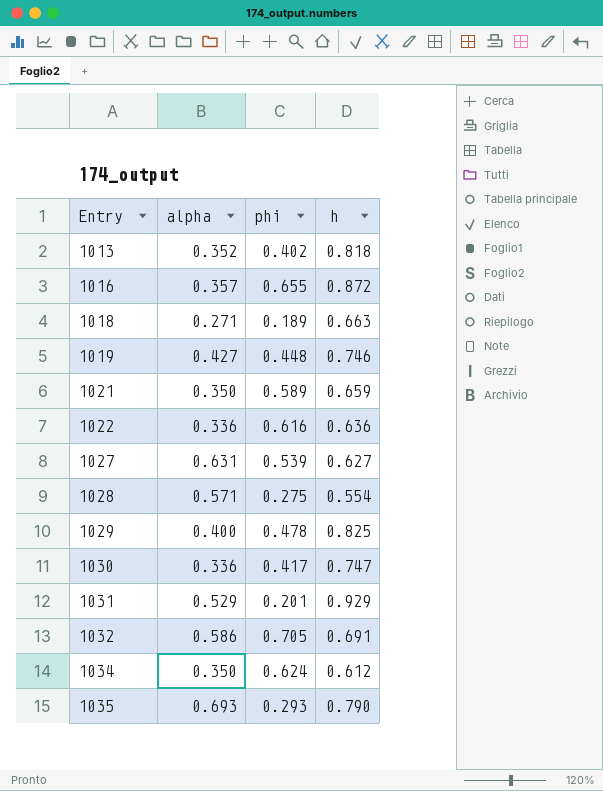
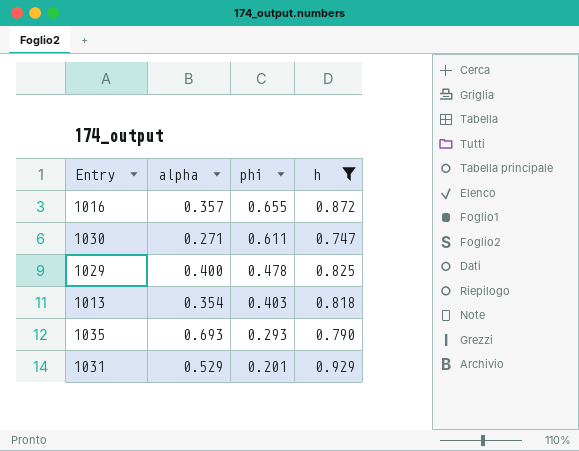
filter: none -> h >= 0.747
row order: Entry ascending -> phi descending
1030 | alpha: 0.336 -> 0.271
1030 | phi: 0.417 -> 0.611
1013 | alpha: 0.352 -> 0.354
1013 | phi: 0.402 -> 0.403

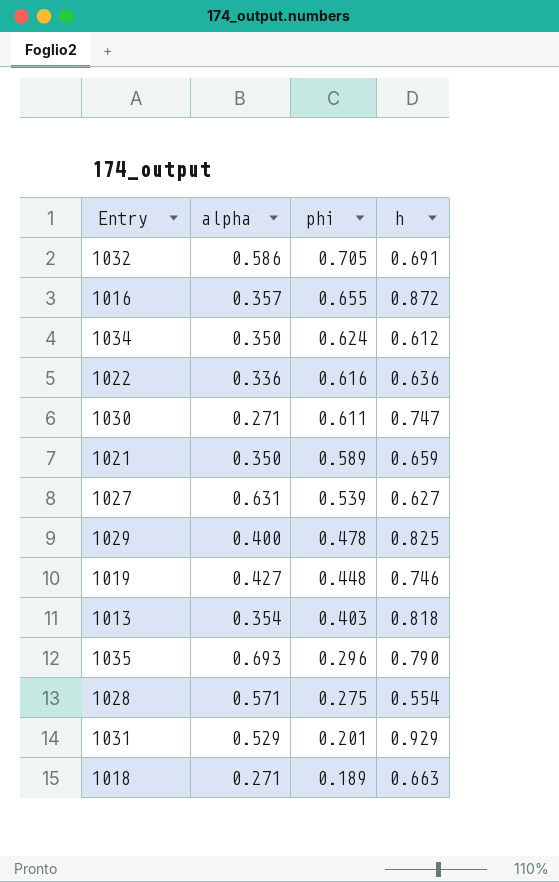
filter: h >= 0.747 -> none
1035 | phi: 0.293 -> 0.296

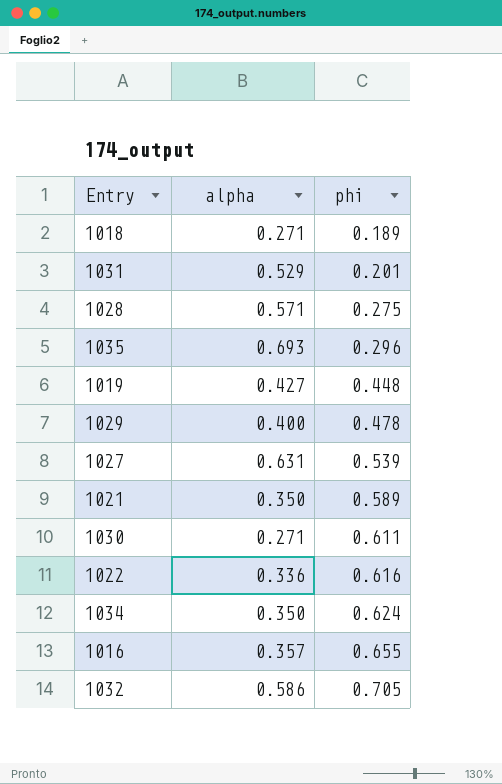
row order: phi descending -> phi ascending
column h | position: 4 -> none
row 1013: 0.354 | 0.403 | 0.818 -> none

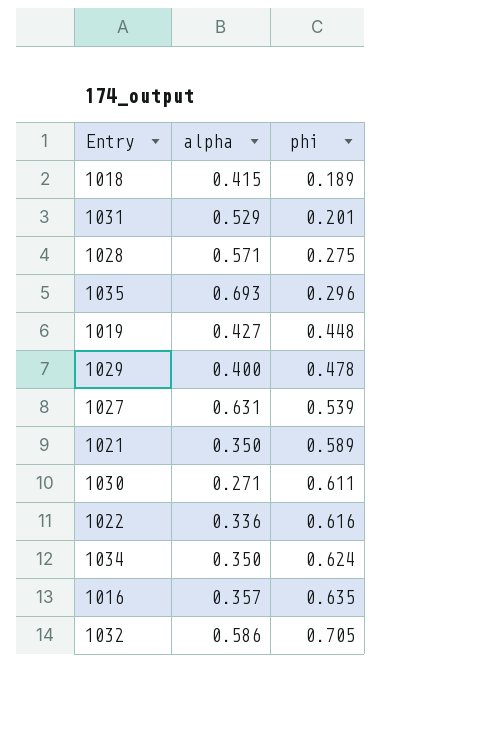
1018 | alpha: 0.271 -> 0.415
1016 | phi: 0.655 -> 0.635

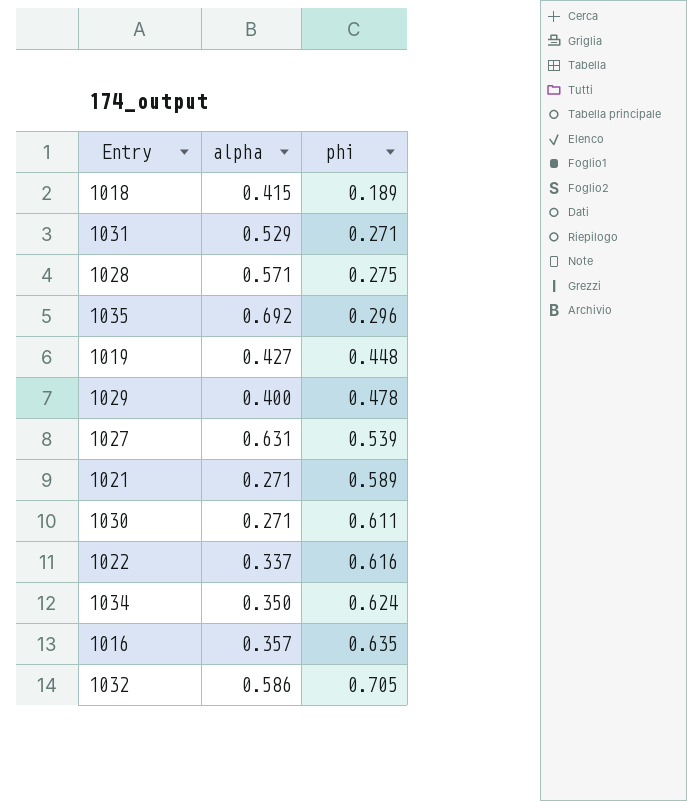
1031 | phi: 0.201 -> 0.271
1035 | alpha: 0.693 -> 0.692
1021 | alpha: 0.350 -> 0.271
1022 | alpha: 0.336 -> 0.337

